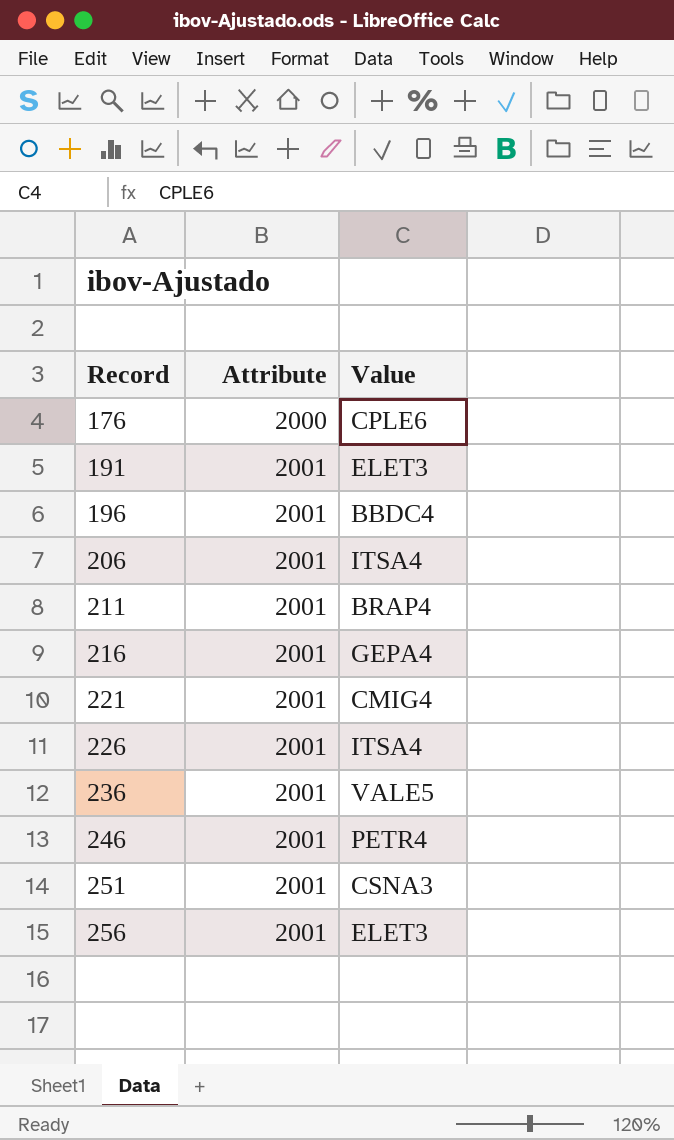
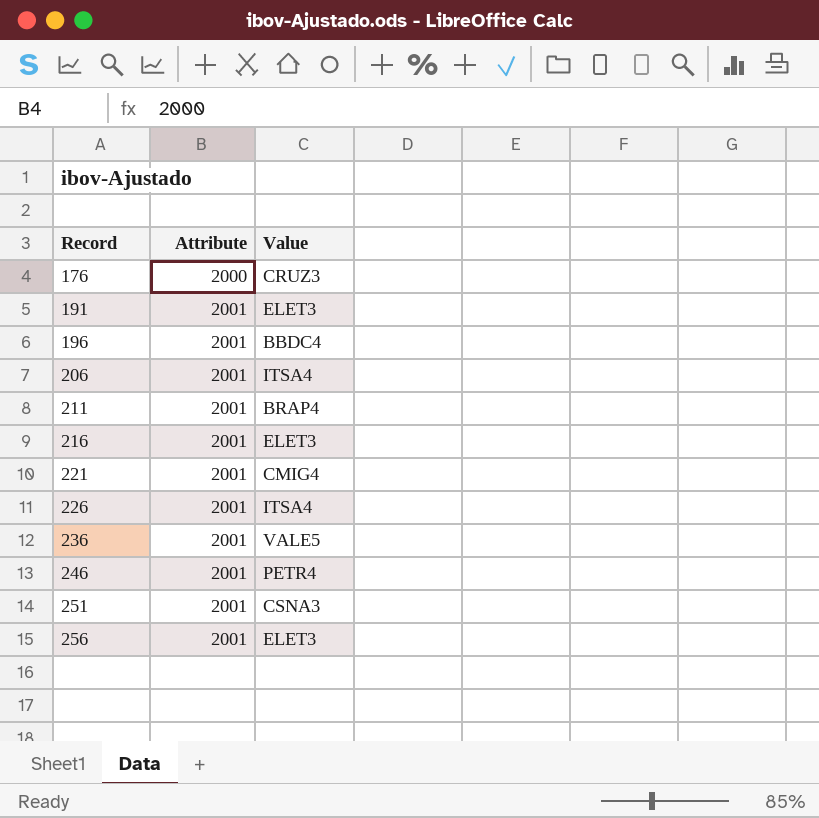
176 | Value: CPLE6 -> CRUZ3
216 | Value: GEPA4 -> ELET3

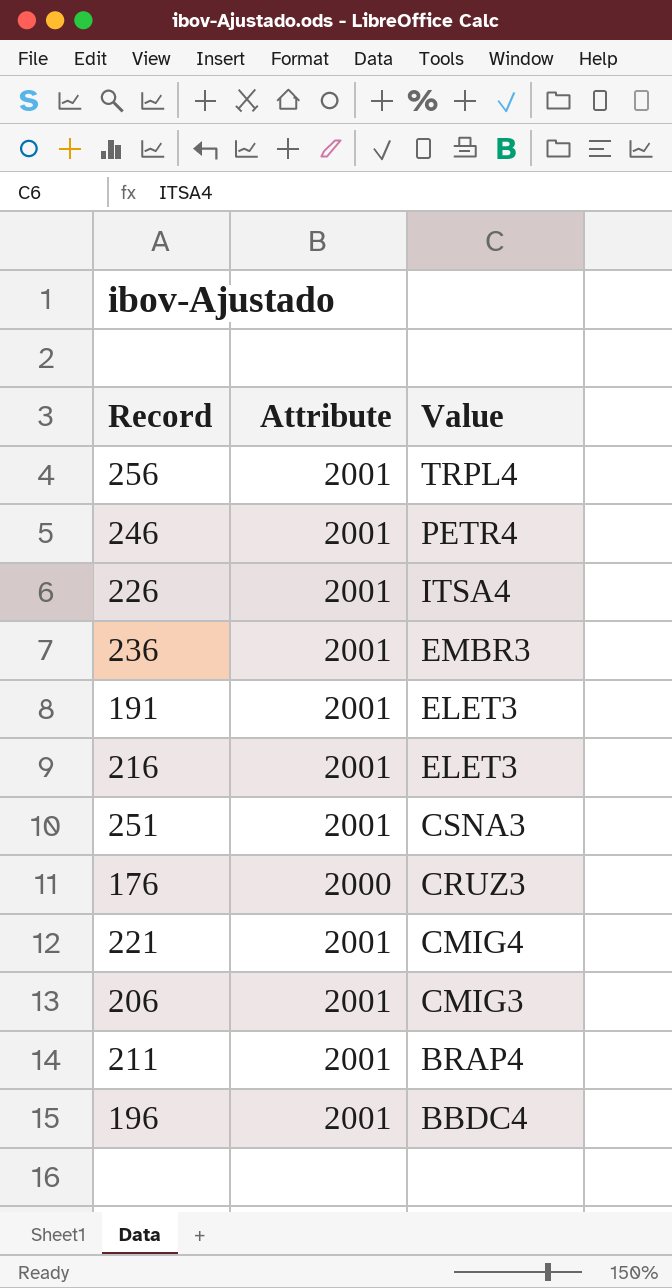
row order: Record ascending -> Value descending
256 | Value: ELET3 -> TRPL4
236 | Value: VALE5 -> EMBR3
206 | Value: ITSA4 -> CMIG3

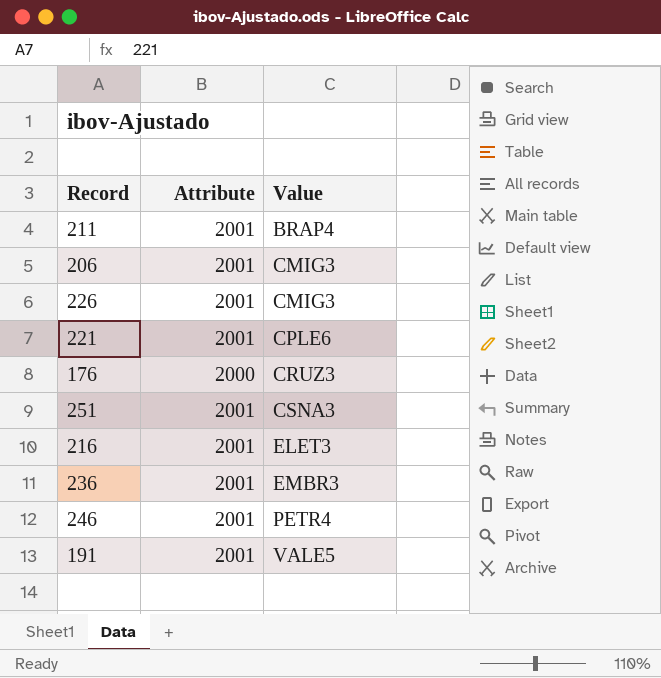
row order: Value descending -> Value ascending
row 256: 2001 | TRPL4 -> none
row 196: 2001 | BBDC4 -> none
226 | Value: ITSA4 -> CMIG3
221 | Value: CMIG4 -> CPLE6
191 | Value: ELET3 -> VALE5

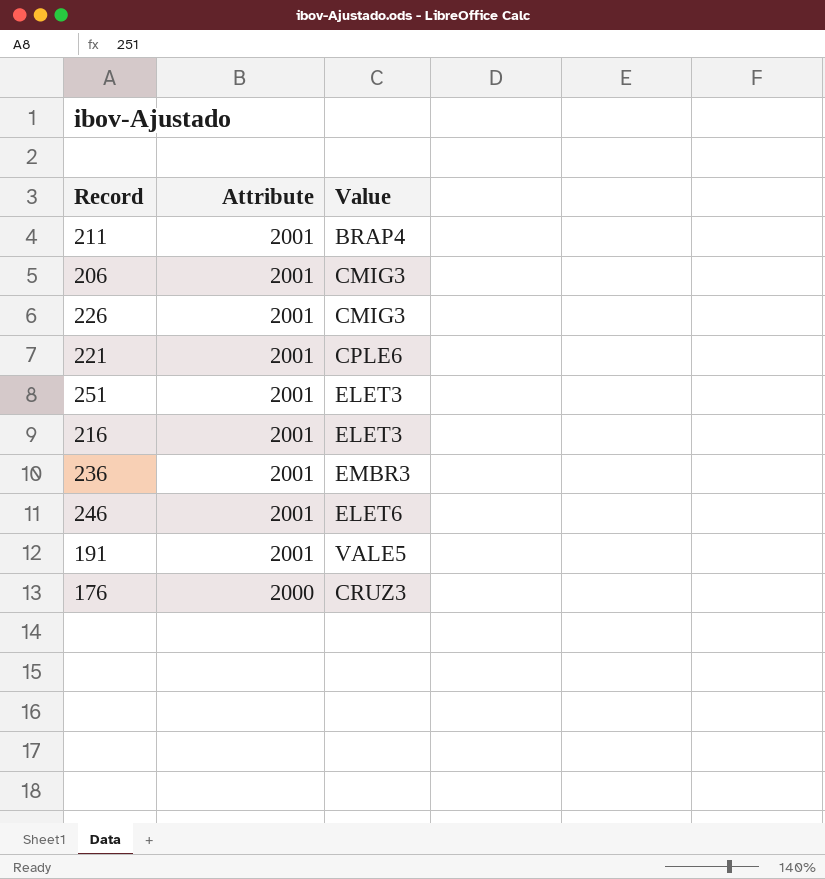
row order: Value ascending -> Attribute descending
251 | Value: CSNA3 -> ELET3
246 | Value: PETR4 -> ELET6

